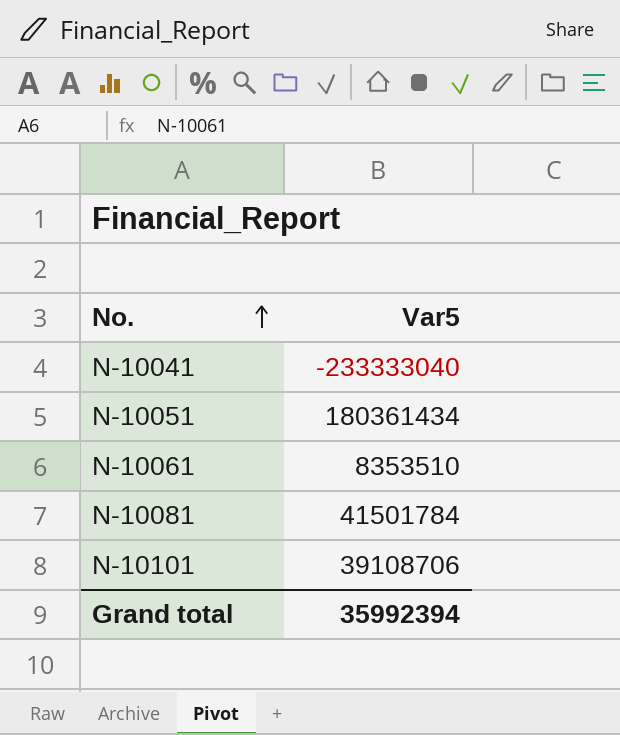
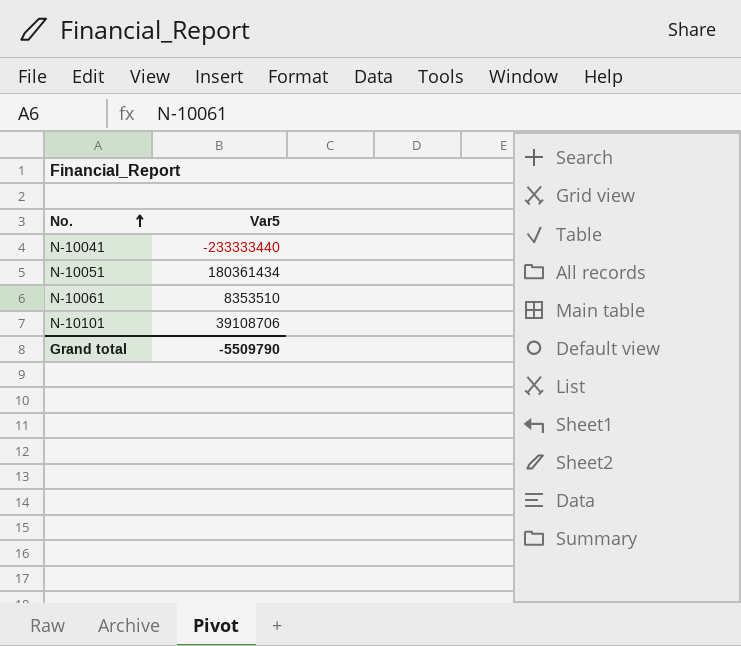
row N-10081: 41501784 -> none
N-10041 | Var5: -233333040 -> -233333440
Grand total | Var5: 35992394 -> -5509790

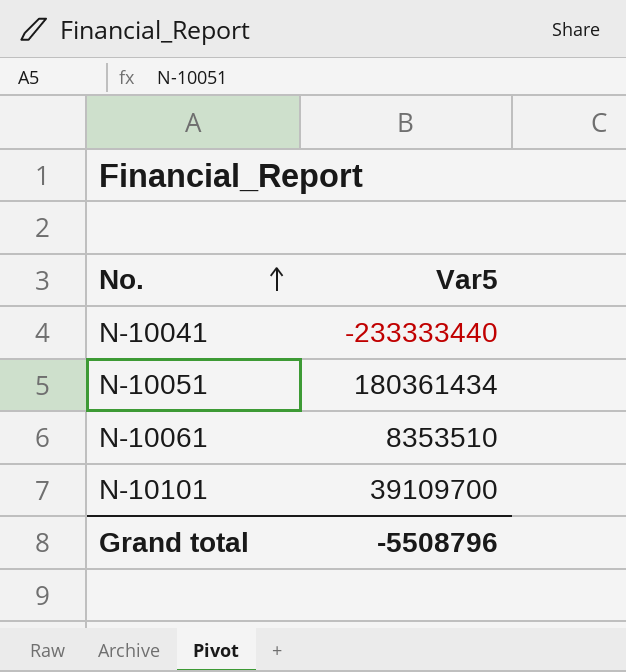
N-10101 | Var5: 39108706 -> 39109700
Grand total | Var5: -5509790 -> -5508796

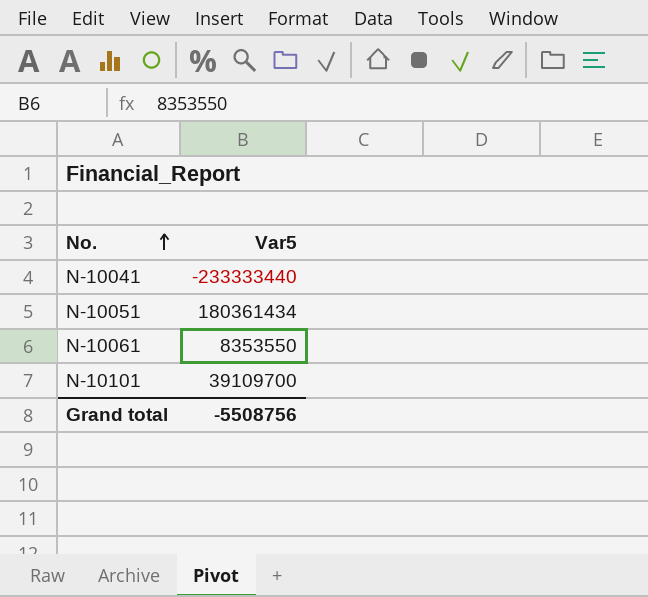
N-10061 | Var5: 8353510 -> 8353550
Grand total | Var5: -5508796 -> -5508756

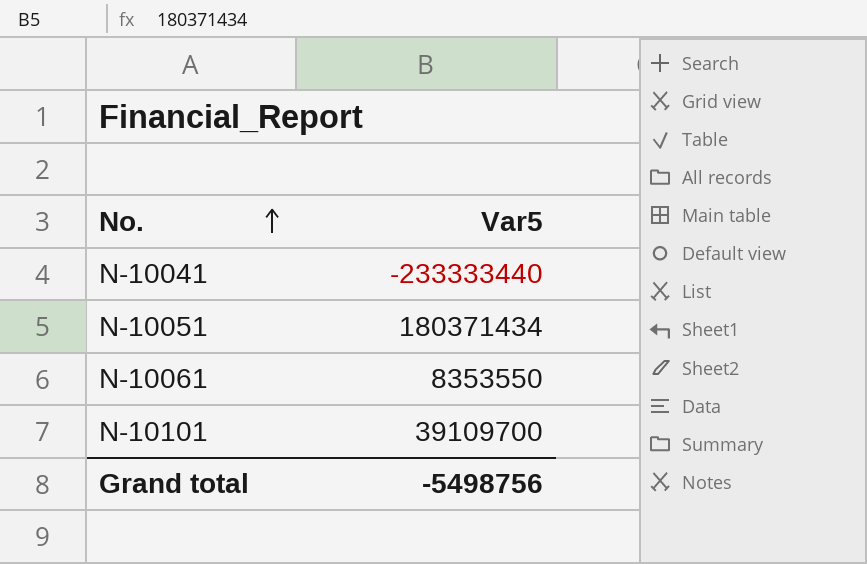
N-10051 | Var5: 180361434 -> 180371434
Grand total | Var5: -5508756 -> -5498756

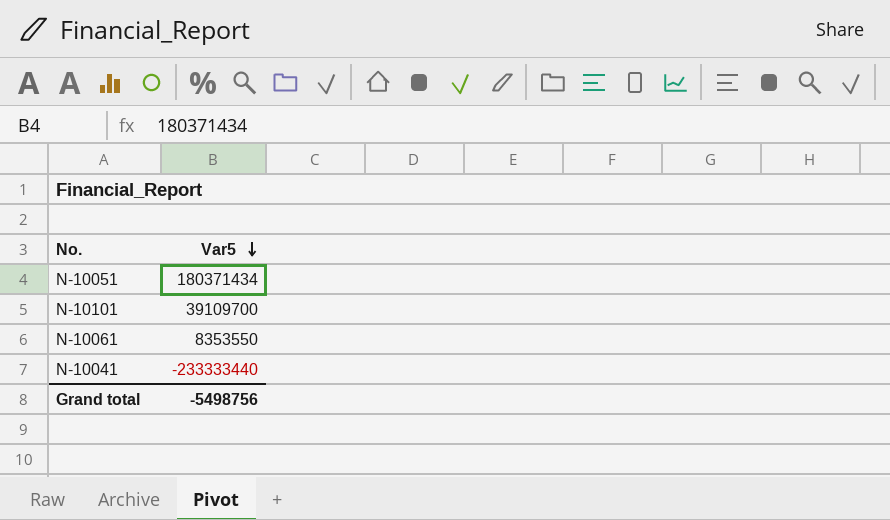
row order: No. ascending -> Var5 descending

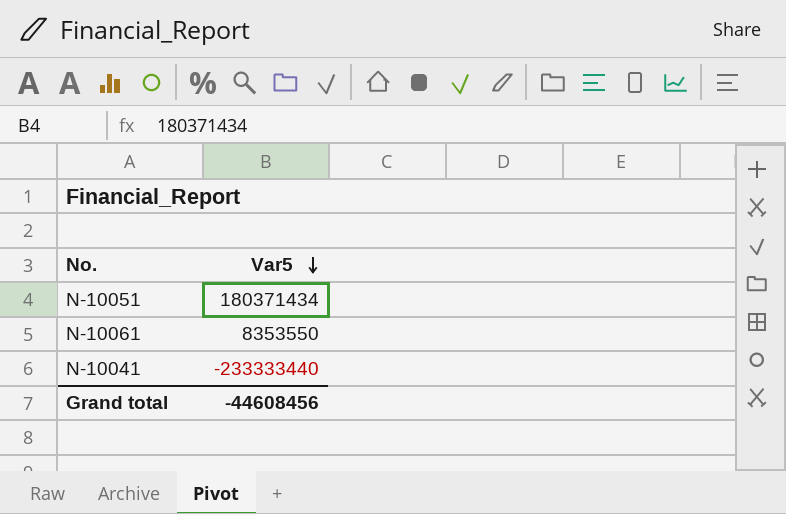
row N-10101: 39109700 -> none
Grand total | Var5: -5498756 -> -44608456

